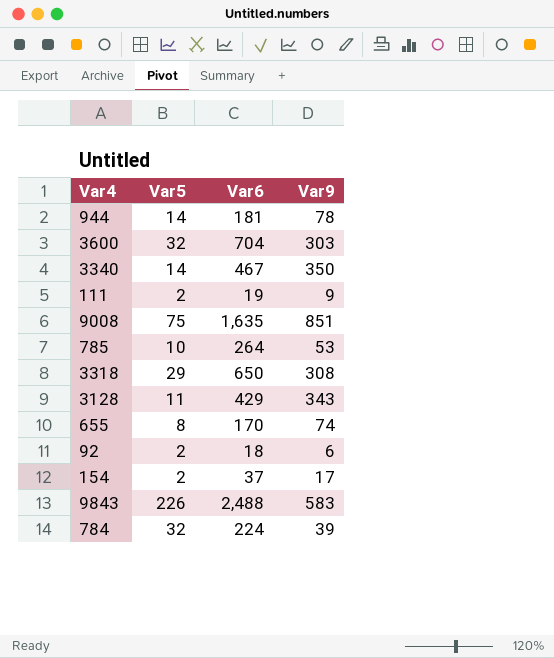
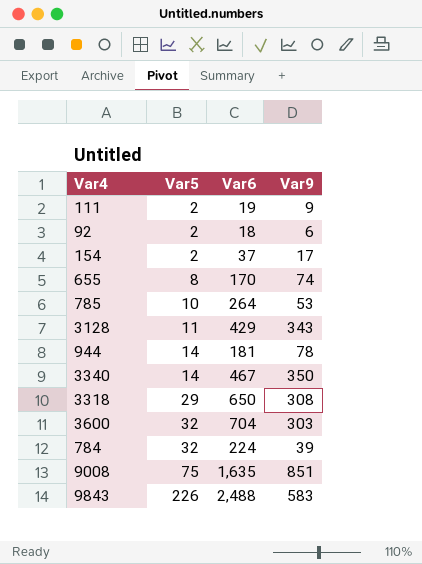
row order: none -> Var5 ascending

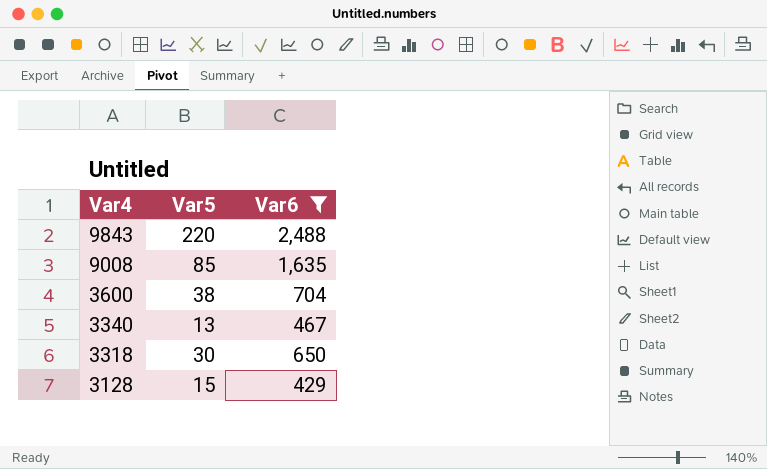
filter: none -> Var6 >= 429
row order: Var5 ascending -> Var4 descending
column Var9 | position: 4 -> none
9843 | Var5: 226 -> 220
9008 | Var5: 75 -> 85
3600 | Var5: 32 -> 38
3340 | Var5: 14 -> 13
3318 | Var5: 29 -> 30
3128 | Var5: 11 -> 15

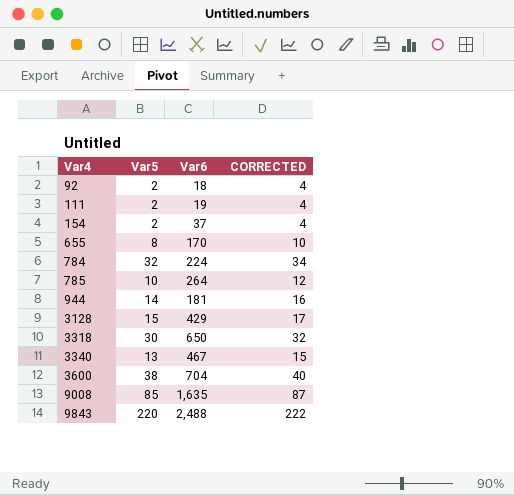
filter: Var6 >= 429 -> none
row order: Var4 descending -> Var4 ascending
column CORRECTED | formula: none -> [Var5] + 2

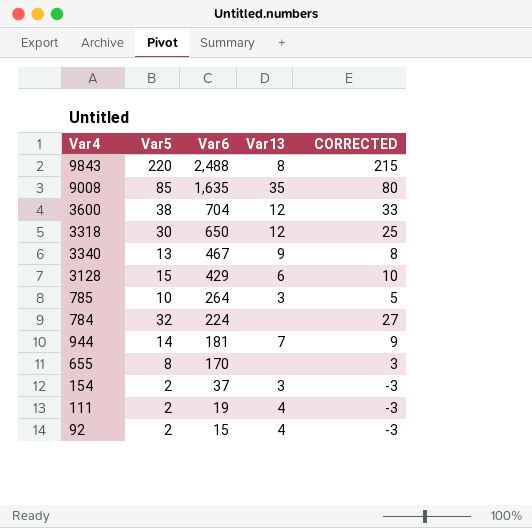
row order: Var4 ascending -> Var6 descending
column Var13 | position: none -> 4
column CORRECTED | formula: [Var5] + 2 -> [Var5] - 5
92 | Var6: 18 -> 15

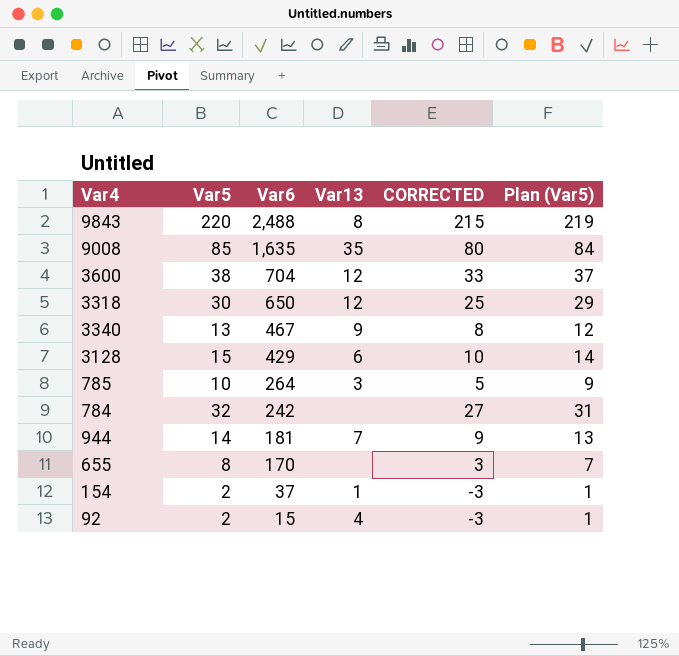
column Plan (Var5) | formula: none -> [Var5] - 1
row 111: 2 | 19 | 4 | -3 -> none
784 | Var6: 224 -> 242
154 | Var13: 3 -> 1

